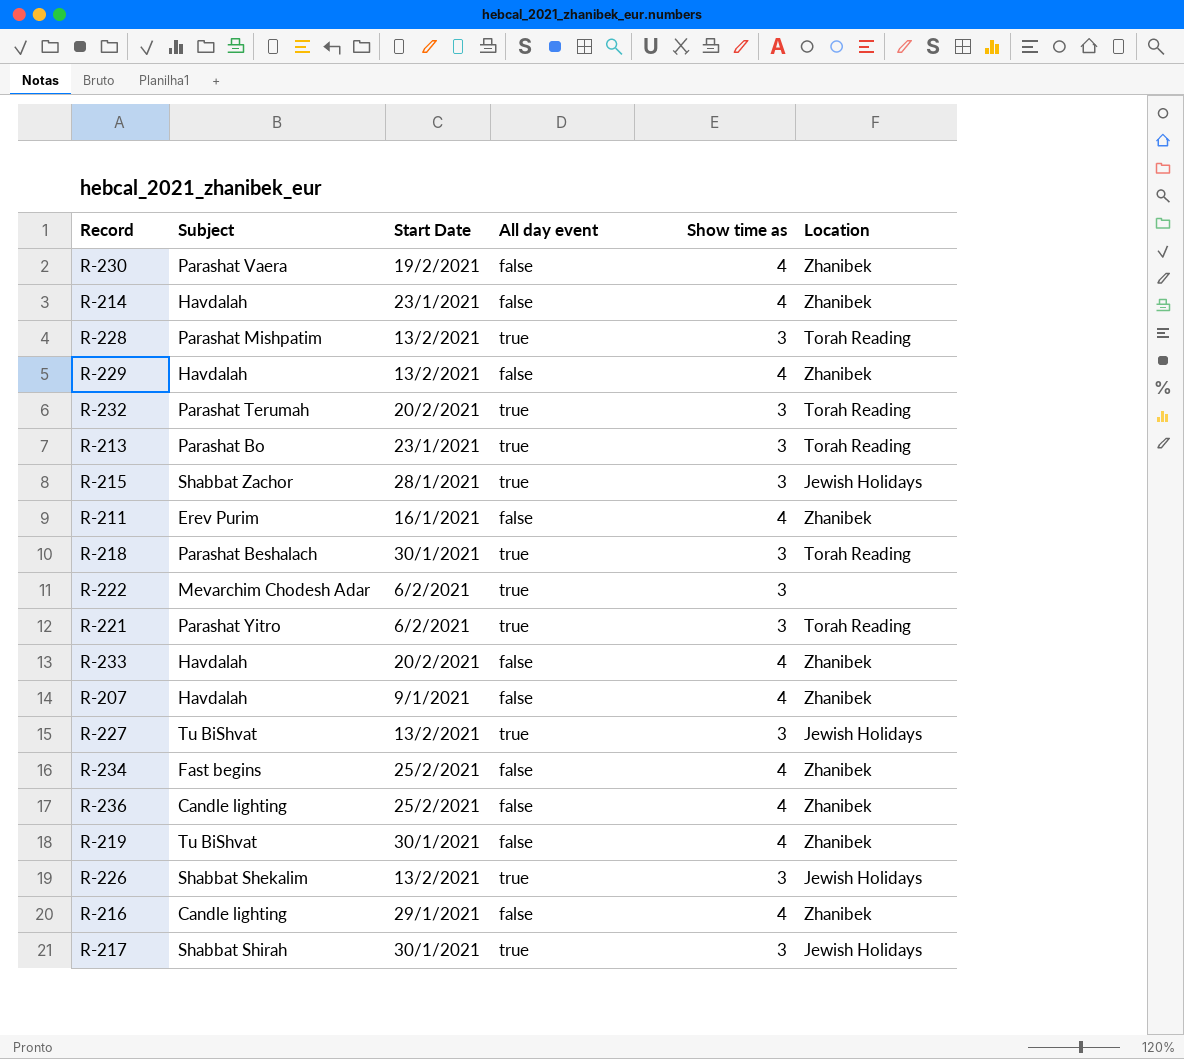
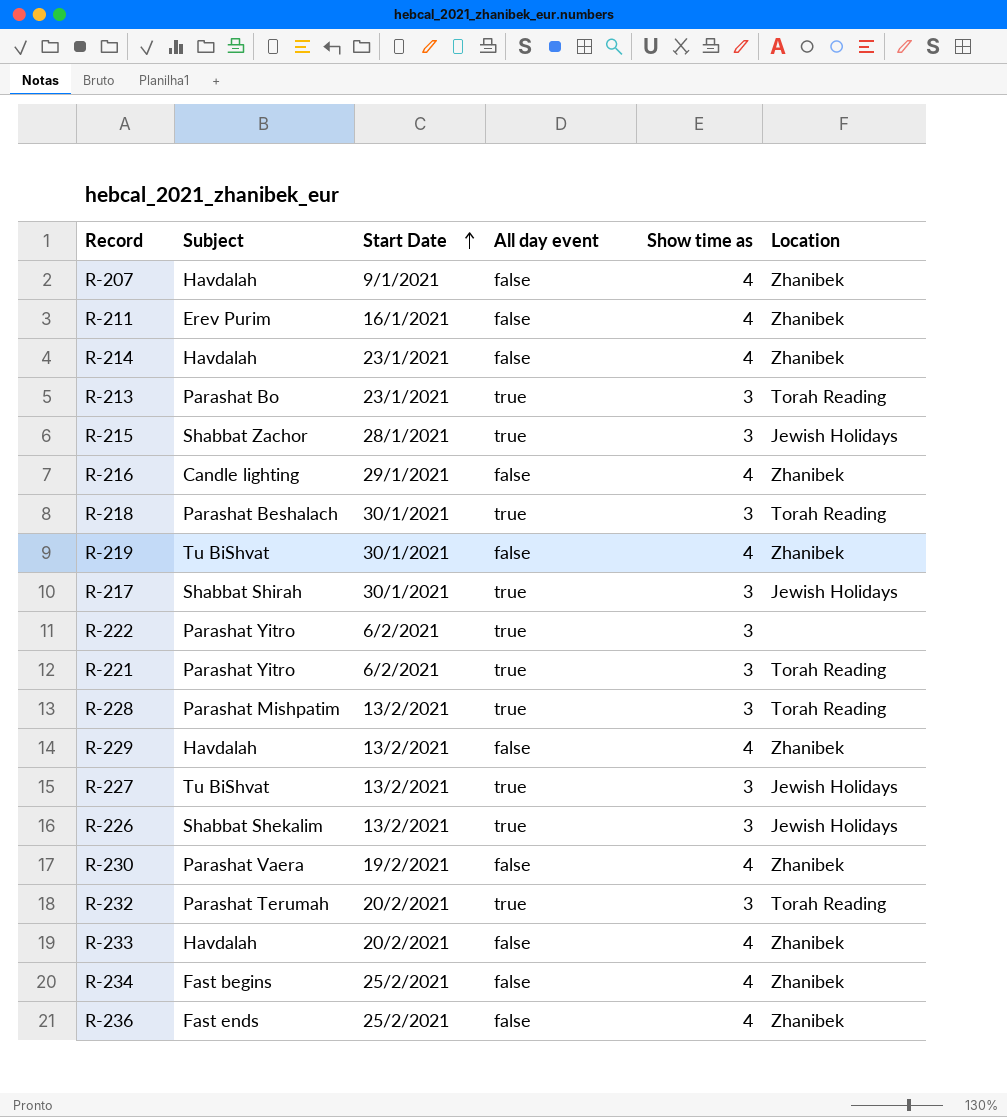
row order: none -> Start Date ascending
R-222 | Subject: Mevarchim Chodesh Adar -> Parashat Yitro
R-236 | Subject: Candle lighting -> Fast ends

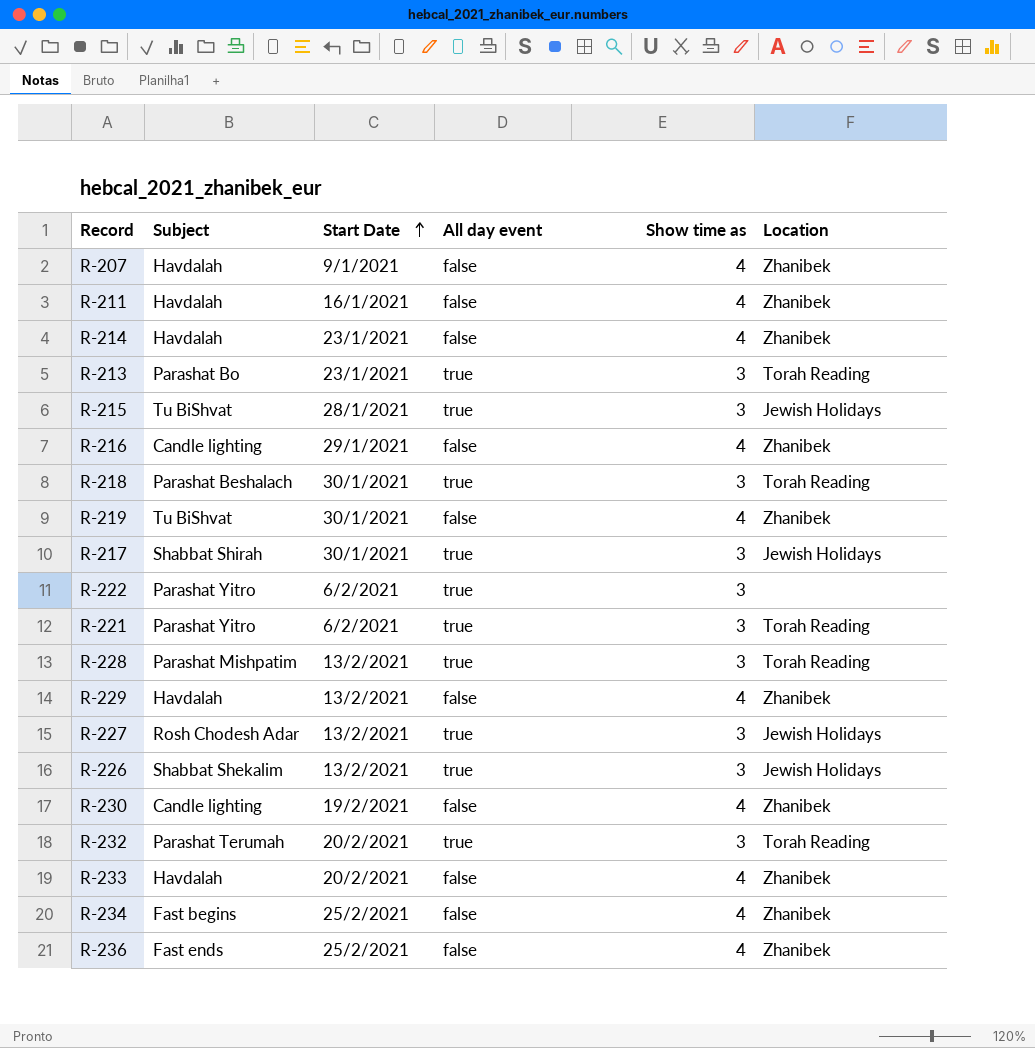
R-211 | Subject: Erev Purim -> Havdalah
R-215 | Subject: Shabbat Zachor -> Tu BiShvat
R-227 | Subject: Tu BiShvat -> Rosh Chodesh Adar
R-230 | Subject: Parashat Vaera -> Candle lighting

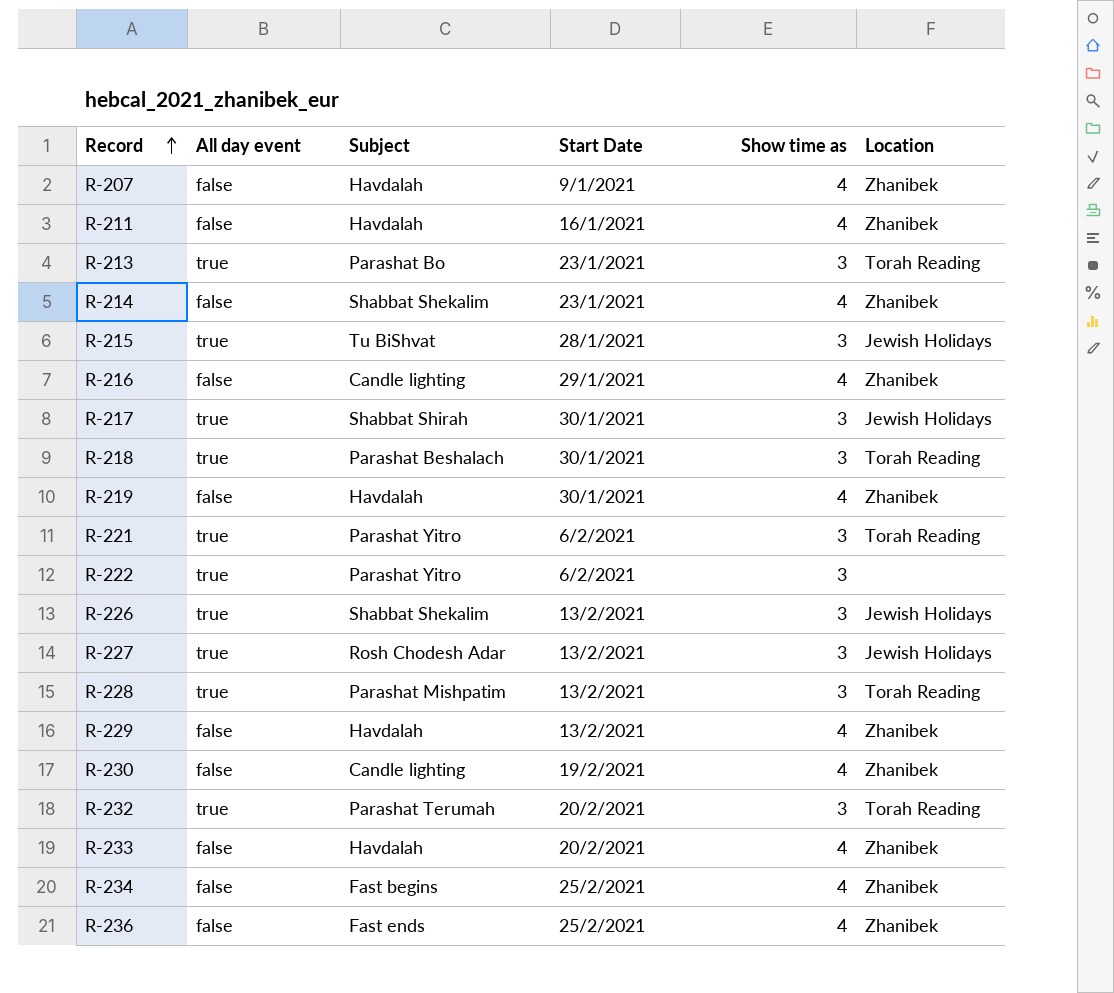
row order: Start Date ascending -> Record ascending
column All day event | position: 4 -> 2
R-214 | Subject: Havdalah -> Shabbat Shekalim
R-219 | Subject: Tu BiShvat -> Havdalah

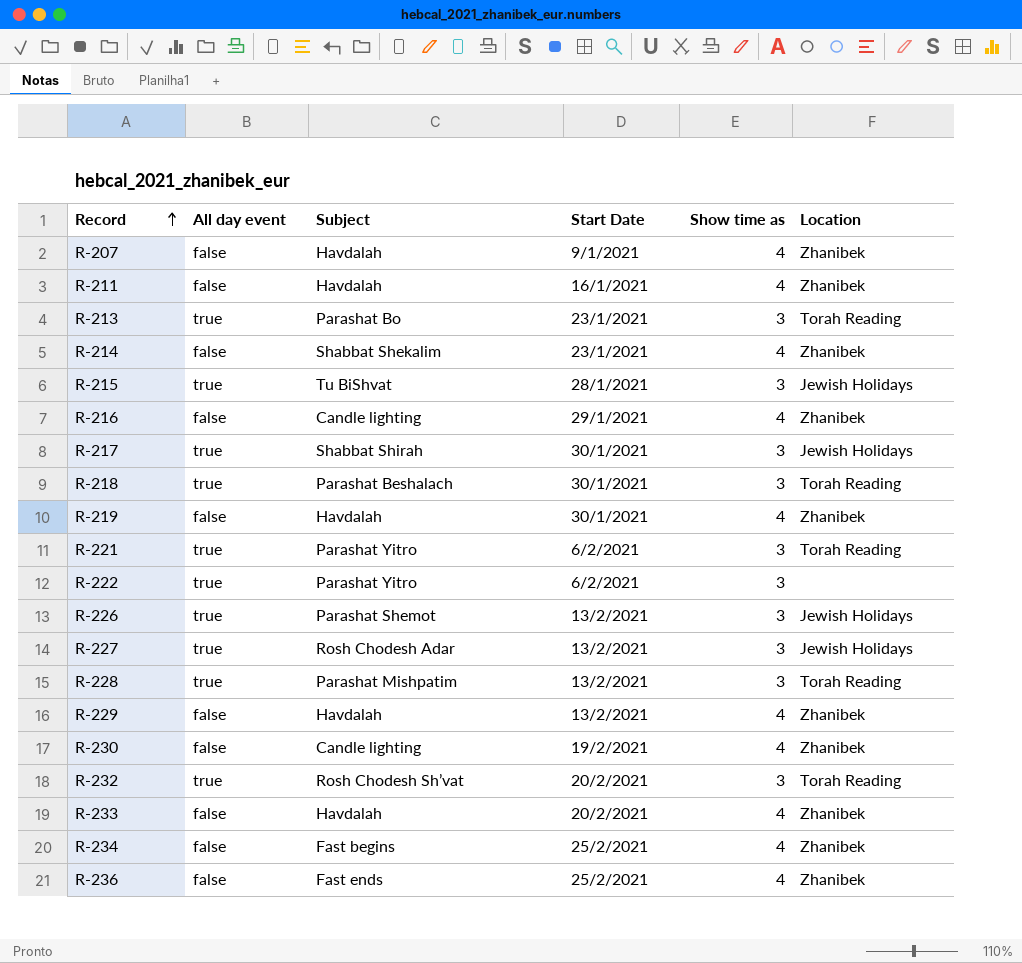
R-226 | Subject: Shabbat Shekalim -> Parashat Shemot
R-232 | Subject: Parashat Terumah -> Rosh Chodesh Sh’vat

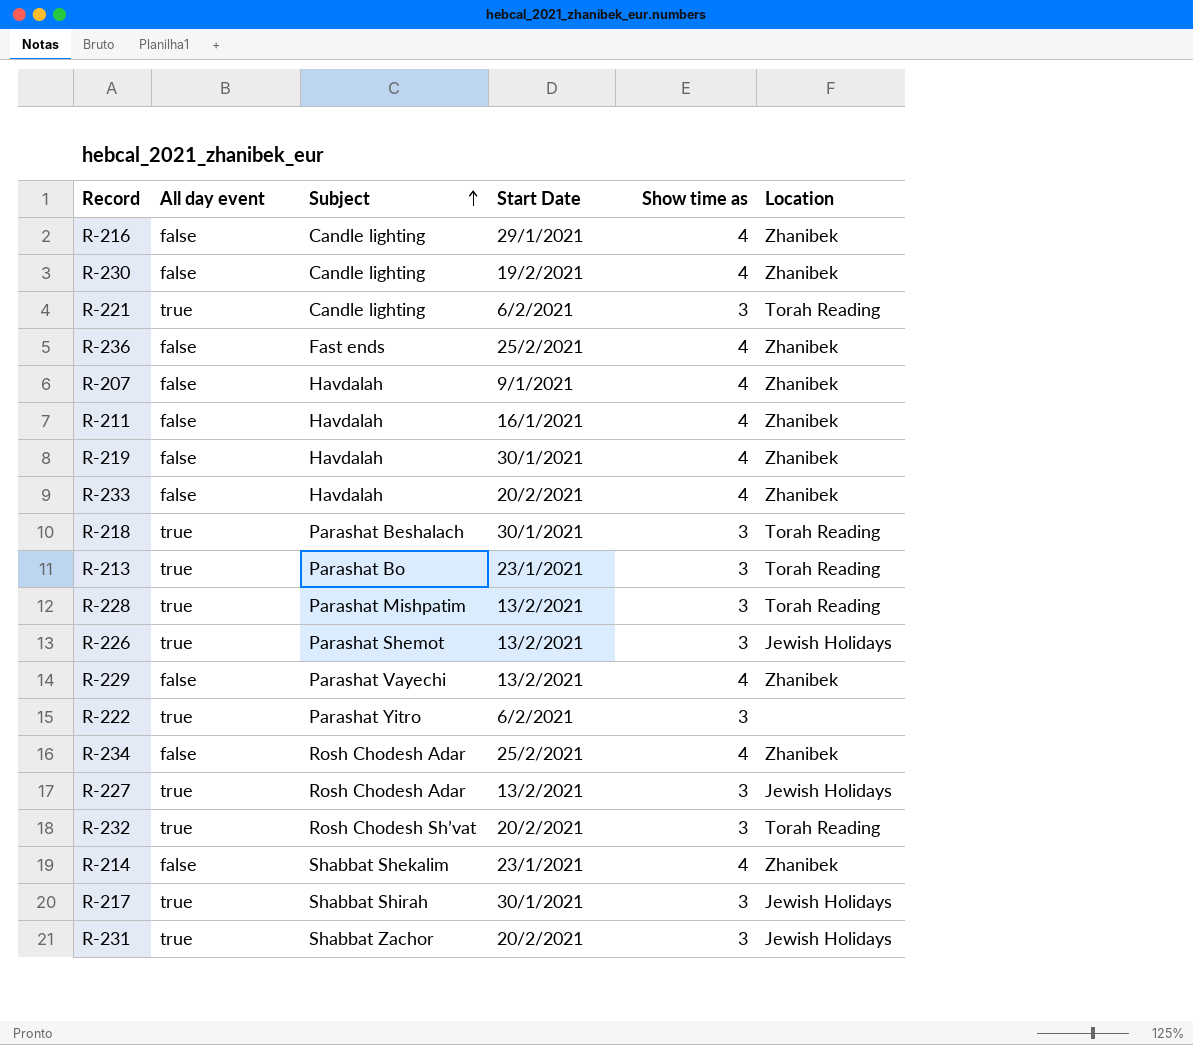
row order: Record ascending -> Subject ascending
row R-215: true | Tu BiShvat | 28/1/2021 | 3 | Jewish Holidays -> none
R-221 | Subject: Parashat Yitro -> Candle lighting
R-229 | Subject: Havdalah -> Parashat Vayechi
R-234 | Subject: Fast begins -> Rosh Chodesh Adar
row R-231: none -> true | Shabbat Zachor | 20/2/2021 | 3 | Jewish Holidays

